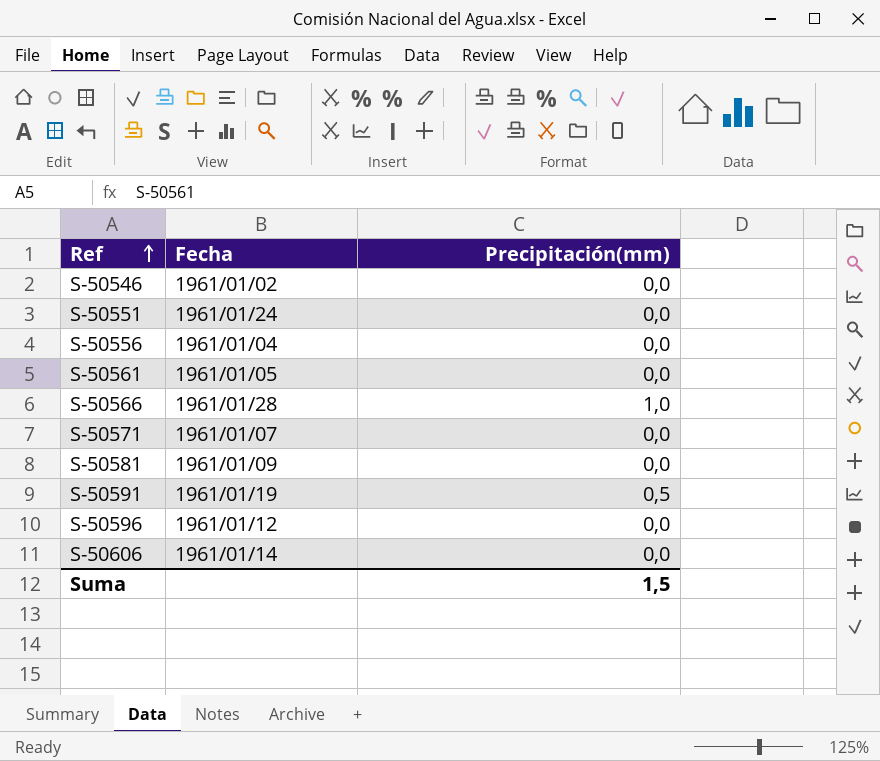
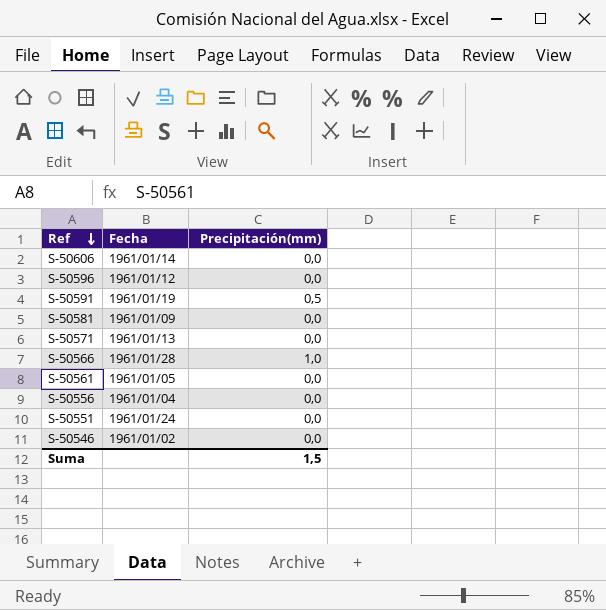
row order: Ref ascending -> Ref descending
S-50571 | Fecha: 1961/01/07 -> 1961/01/13

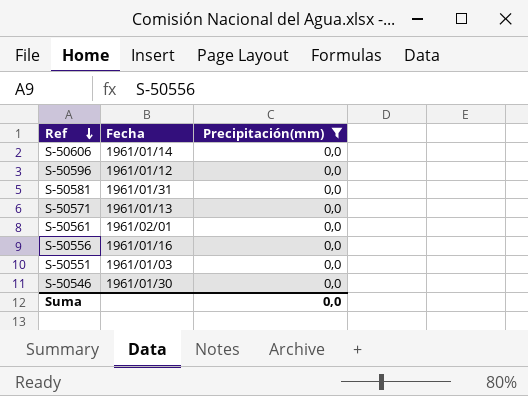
filter: none -> Precipitación(mm) = 0,0
S-50581 | Fecha: 1961/01/09 -> 1961/01/31
S-50561 | Fecha: 1961/01/05 -> 1961/02/01
S-50556 | Fecha: 1961/01/04 -> 1961/01/16
S-50551 | Fecha: 1961/01/24 -> 1961/01/03
S-50546 | Fecha: 1961/01/02 -> 1961/01/30
Suma | Precipitación(mm): 1,5 -> 0,0

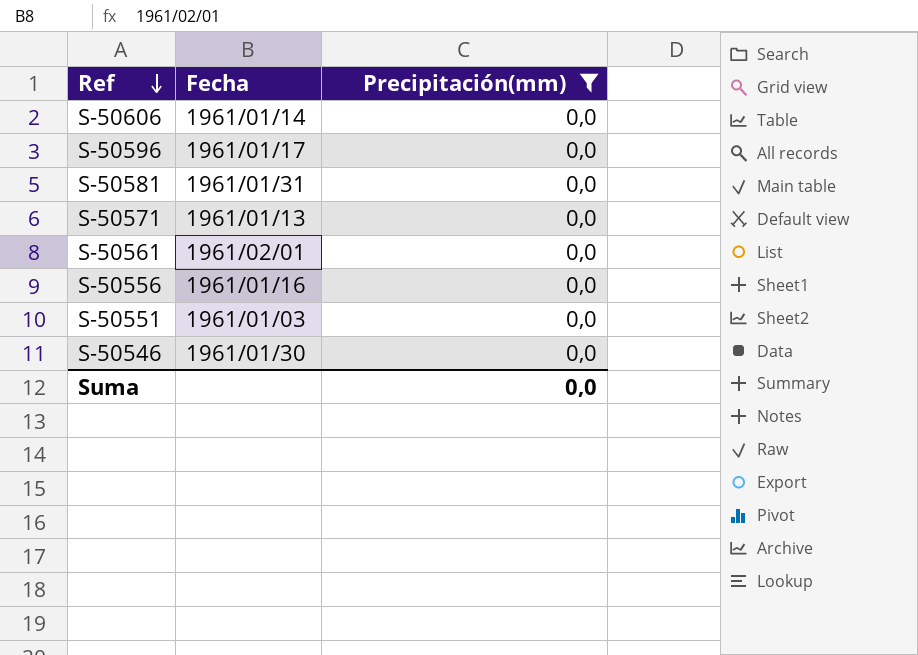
S-50596 | Fecha: 1961/01/12 -> 1961/01/17

